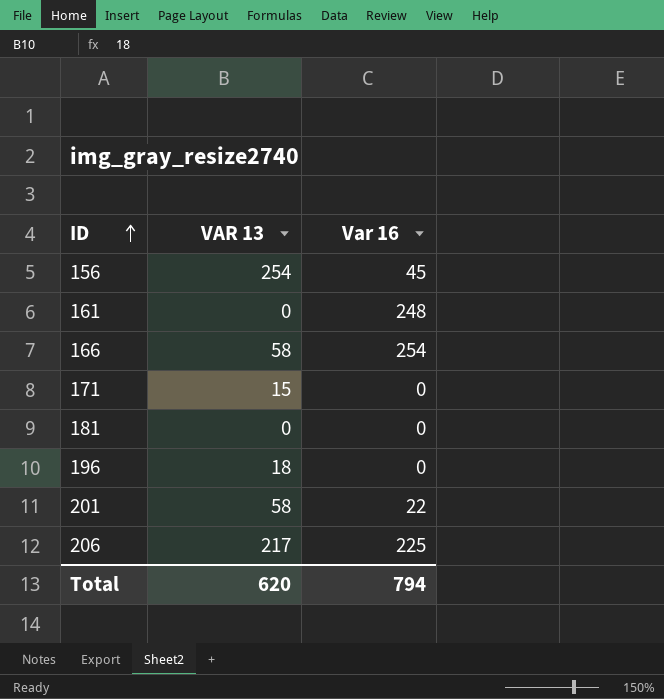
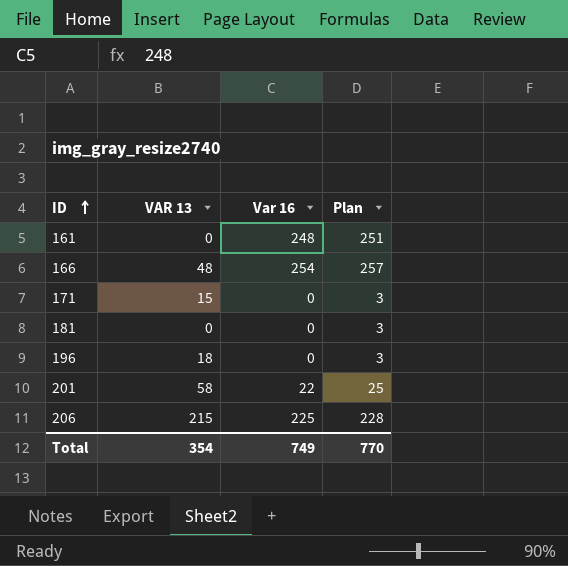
column Plan | formula: none -> [Var 16] + 3
row 156: 254 | 45 -> none
166 | VAR 13: 58 -> 48
206 | VAR 13: 217 -> 215
Total | VAR 13: 620 -> 354
Total | Var 16: 794 -> 749

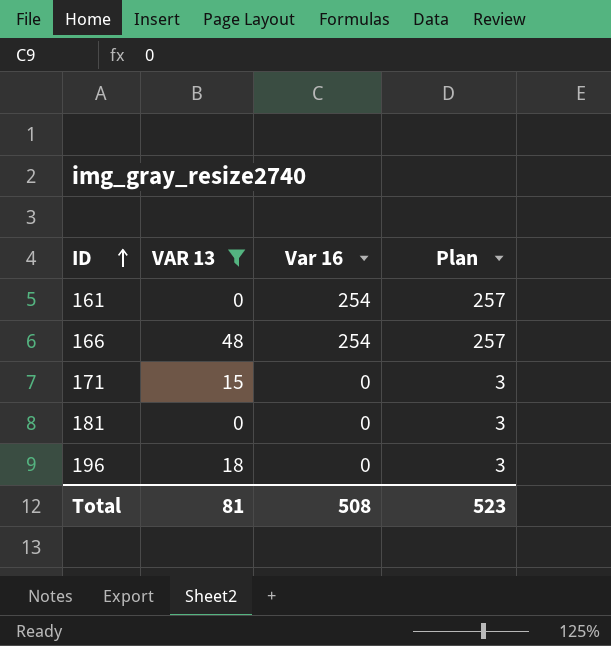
filter: none -> VAR 13 <= 48
161 | Var 16: 248 -> 254
161 | Plan: 251 -> 257
Total | VAR 13: 354 -> 81
Total | Var 16: 749 -> 508
Total | Plan: 770 -> 523

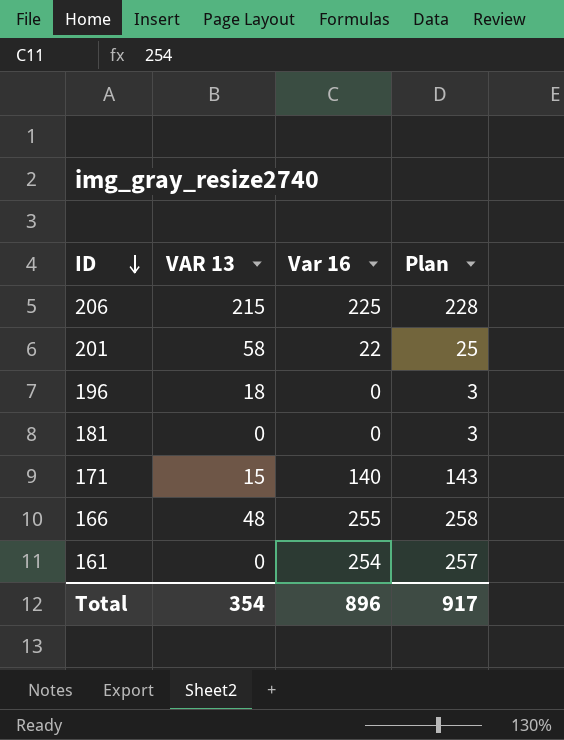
filter: VAR 13 <= 48 -> none
row order: ID ascending -> ID descending
171 | Var 16: 0 -> 140
171 | Plan: 3 -> 143
166 | Var 16: 254 -> 255
166 | Plan: 257 -> 258
Total | VAR 13: 81 -> 354
Total | Var 16: 508 -> 896
Total | Plan: 523 -> 917

